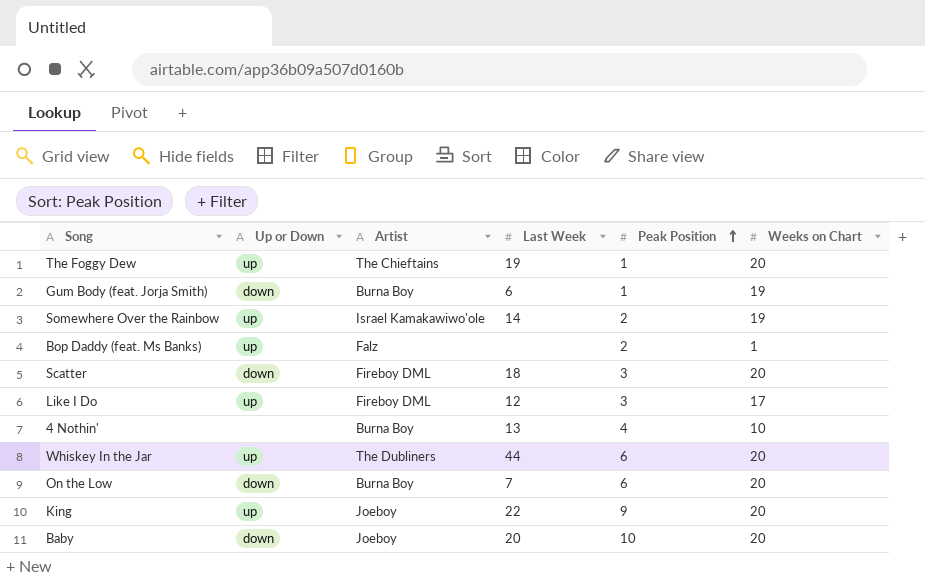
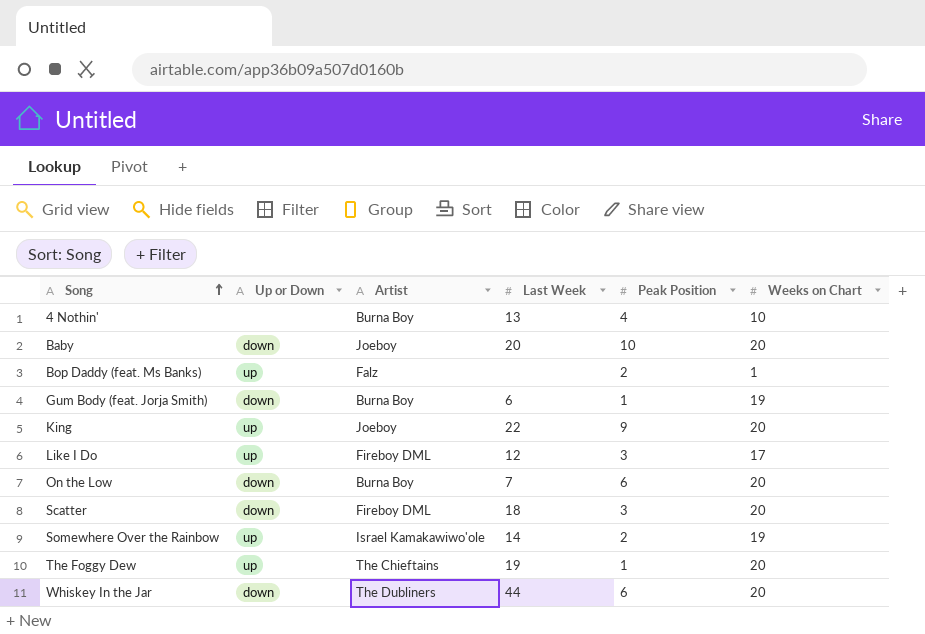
row order: Peak Position ascending -> Song ascending
Whiskey In the Jar | Up or Down: up -> down

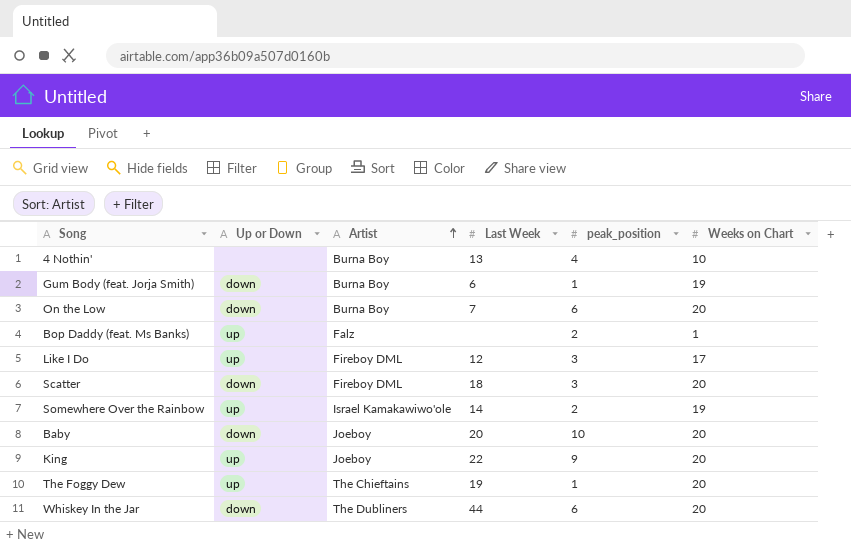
row order: Song ascending -> Artist ascending
column name: Peak Position -> peak_position

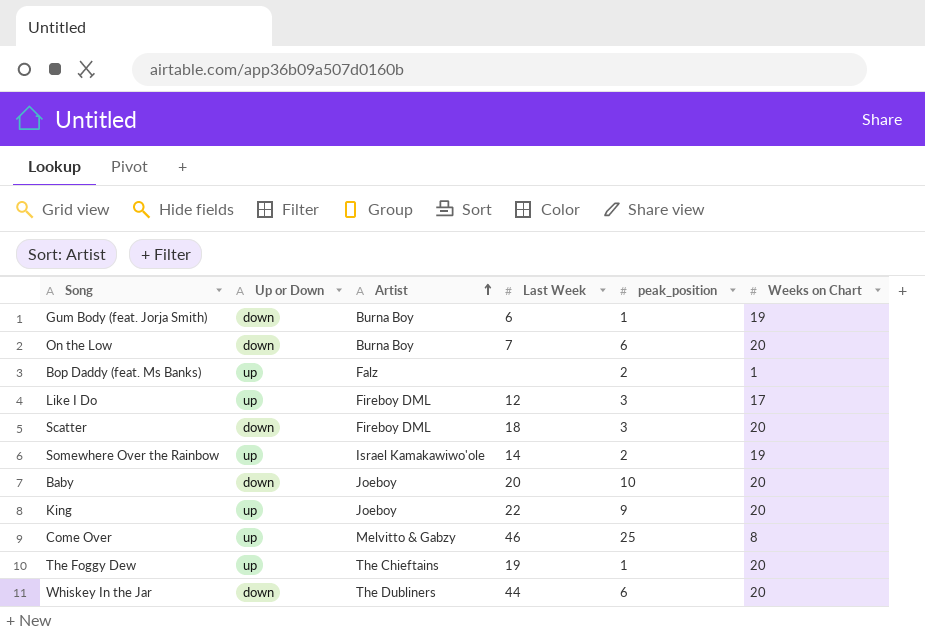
row 4 Nothin': none | Burna Boy | 13 | 4 | 10 -> none
row Come Over: none -> up | Melvitto & Gabzy | 46 | 25 | 8

